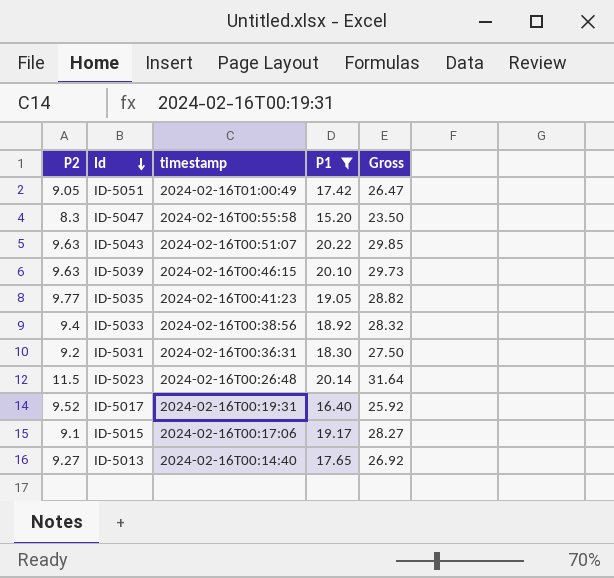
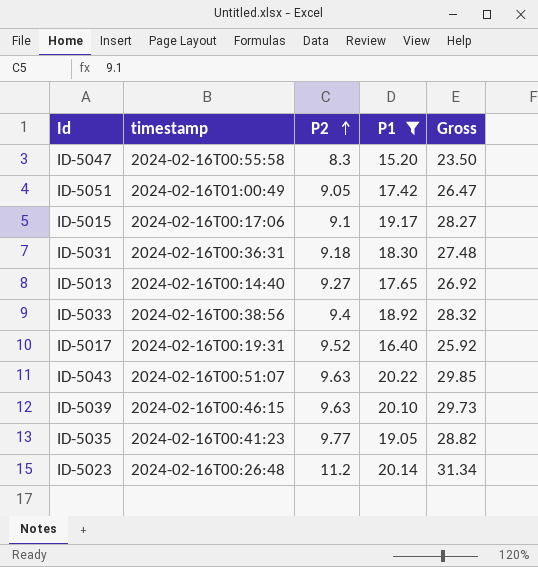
row order: Id descending -> P2 ascending
column P2 | position: 1 -> 3
ID-5031 | P2: 9.2 -> 9.18
ID-5031 | Gross: 27.50 -> 27.48
ID-5023 | P2: 11.5 -> 11.2
ID-5023 | Gross: 31.64 -> 31.34

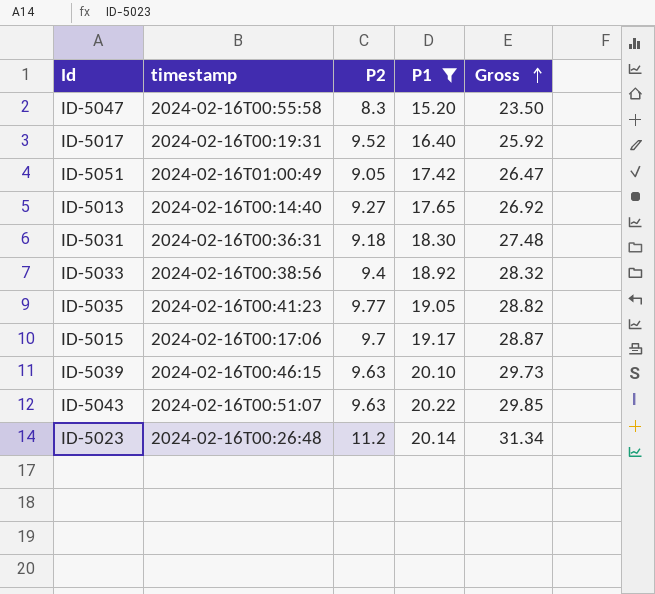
row order: P2 ascending -> Gross ascending
ID-5015 | P2: 9.1 -> 9.7
ID-5015 | Gross: 28.27 -> 28.87

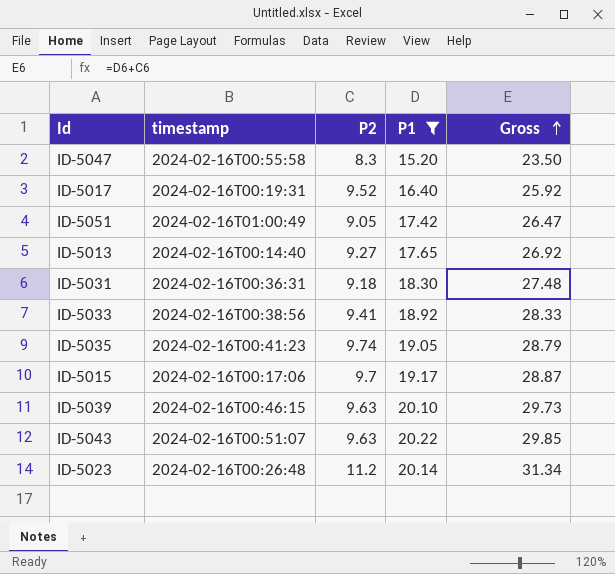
ID-5033 | P2: 9.4 -> 9.41
ID-5033 | Gross: 28.32 -> 28.33
ID-5035 | P2: 9.77 -> 9.74
ID-5035 | Gross: 28.82 -> 28.79

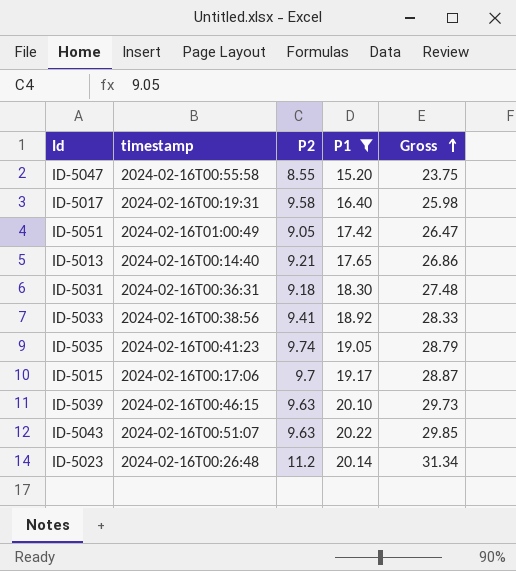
ID-5047 | P2: 8.3 -> 8.55
ID-5047 | Gross: 23.50 -> 23.75
ID-5017 | P2: 9.52 -> 9.58
ID-5017 | Gross: 25.92 -> 25.98
ID-5013 | P2: 9.27 -> 9.21
ID-5013 | Gross: 26.92 -> 26.86

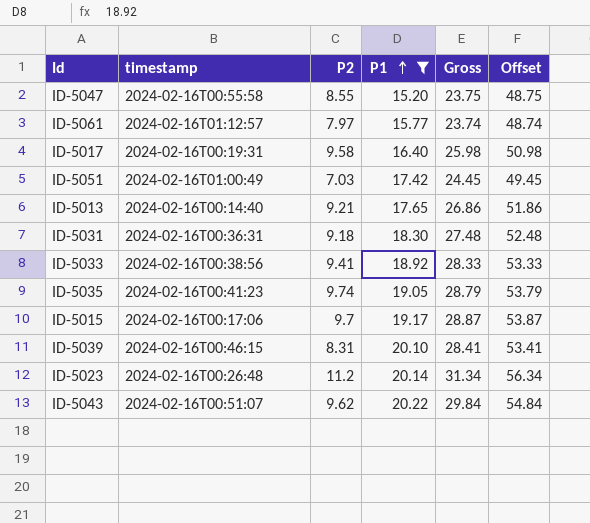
row order: Gross ascending -> P1 ascending
column Offset | formula: none -> [Gross] + 25
row ID-5061: none -> 2024-02-16T01:12:57 | 7.97 | 15.77 | 23.74 | 48.74
ID-5051 | P2: 9.05 -> 7.03
ID-5051 | Gross: 26.47 -> 24.45
ID-5039 | P2: 9.63 -> 8.31
ID-5039 | Gross: 29.73 -> 28.41
ID-5043 | P2: 9.63 -> 9.62
ID-5043 | Gross: 29.85 -> 29.84

